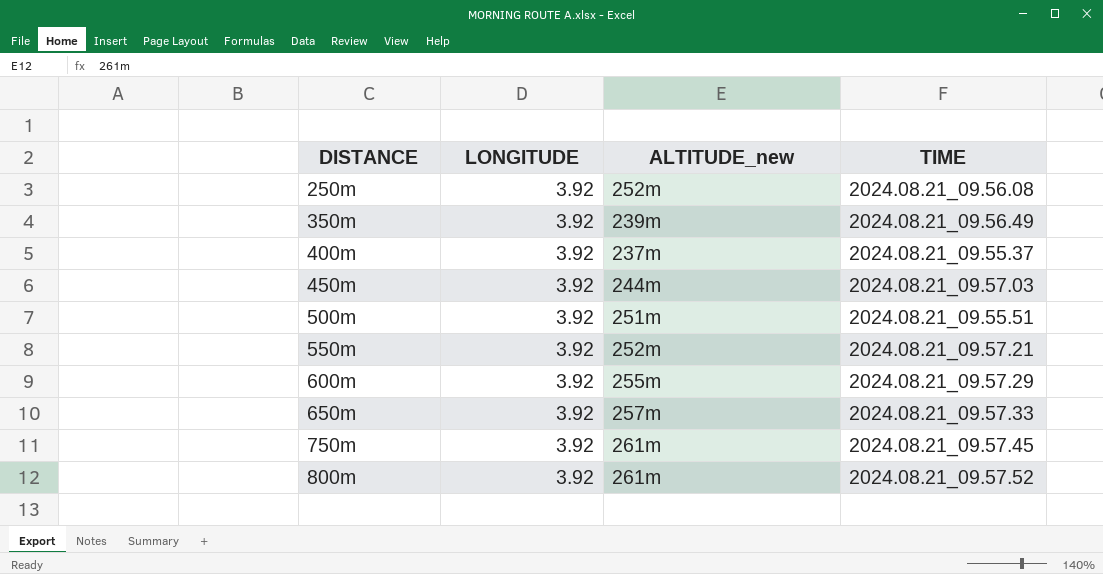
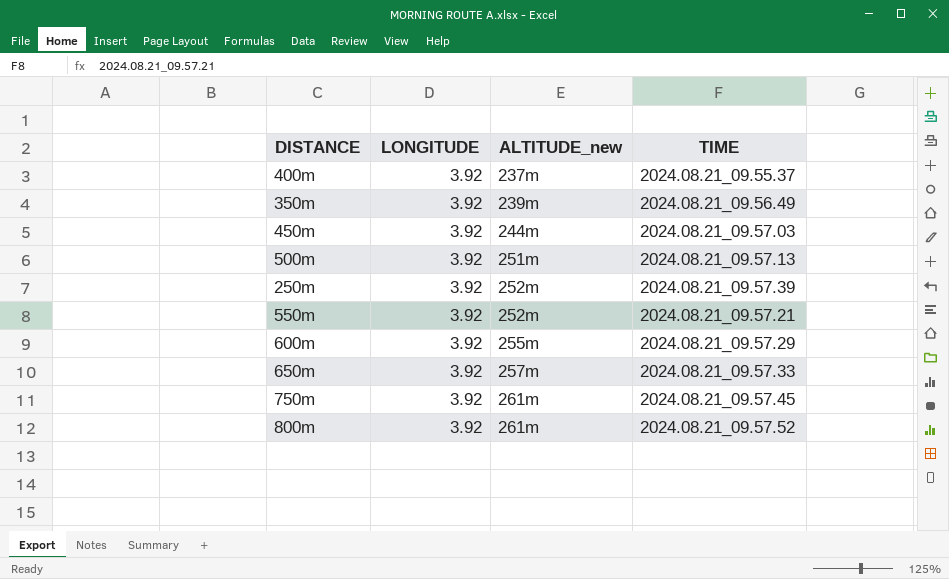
row order: DISTANCE ascending -> ALTITUDE_new ascending
500m | TIME: 2024.08.21_09.55.51 -> 2024.08.21_09.57.13
250m | TIME: 2024.08.21_09.56.08 -> 2024.08.21_09.57.39

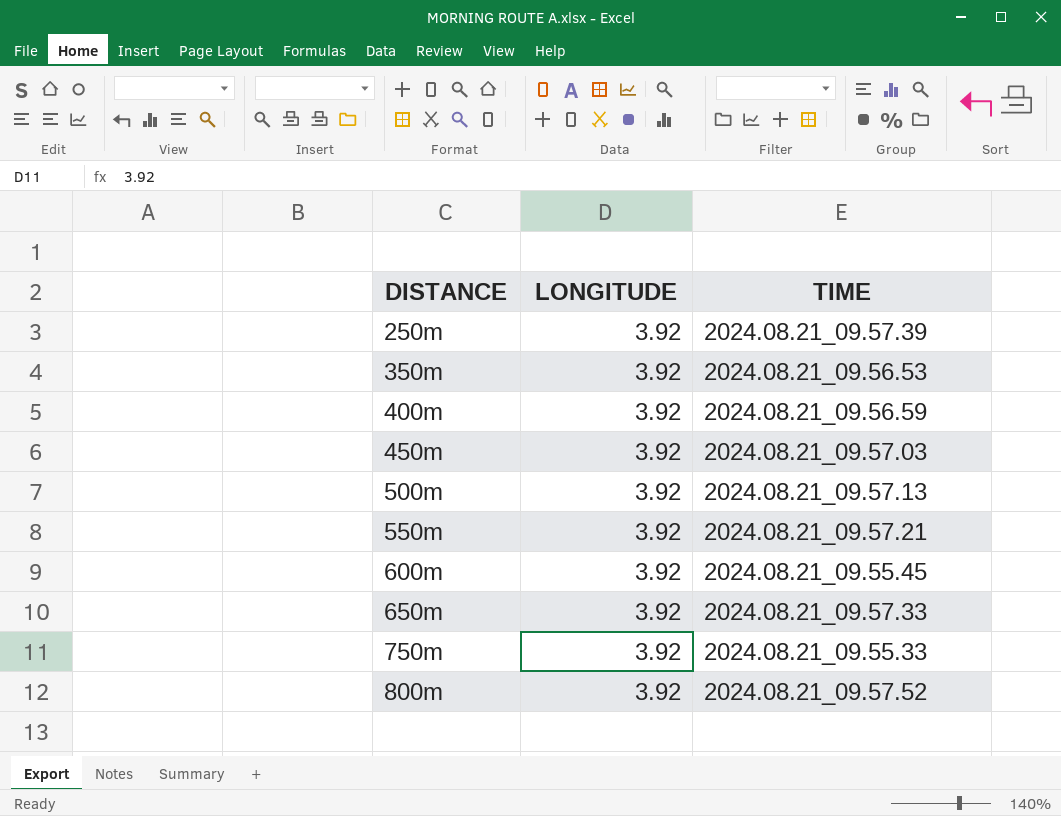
row order: ALTITUDE_new ascending -> DISTANCE ascending
column ALTITUDE_new | position: 3 -> none
350m | TIME: 2024.08.21_09.56.49 -> 2024.08.21_09.56.53
400m | TIME: 2024.08.21_09.55.37 -> 2024.08.21_09.56.59
600m | TIME: 2024.08.21_09.57.29 -> 2024.08.21_09.55.45
750m | TIME: 2024.08.21_09.57.45 -> 2024.08.21_09.55.33

